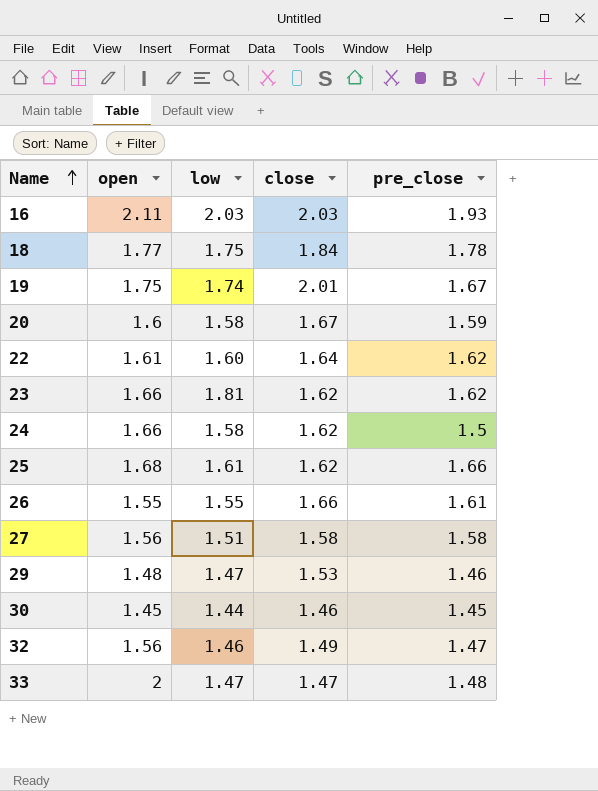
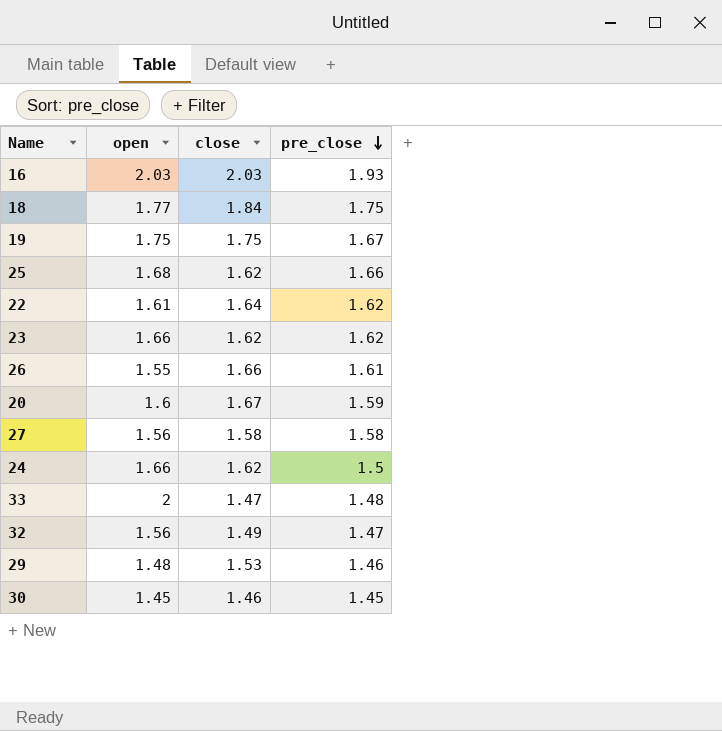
row order: Name ascending -> pre_close descending
column low | position: 3 -> none
16 | open: 2.11 -> 2.03
18 | pre_close: 1.78 -> 1.75
19 | close: 2.01 -> 1.75

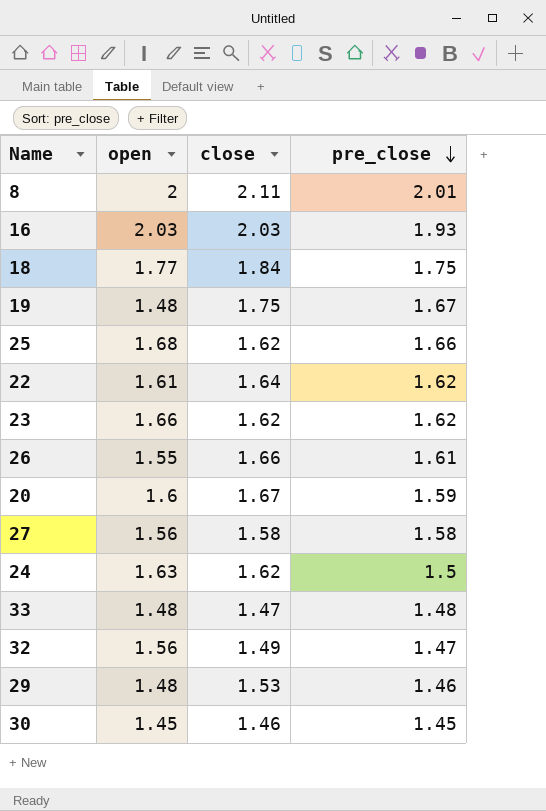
row 8: none -> 2 | 2.11 | 2.01
19 | open: 1.75 -> 1.48
24 | open: 1.66 -> 1.63
33 | open: 2 -> 1.48

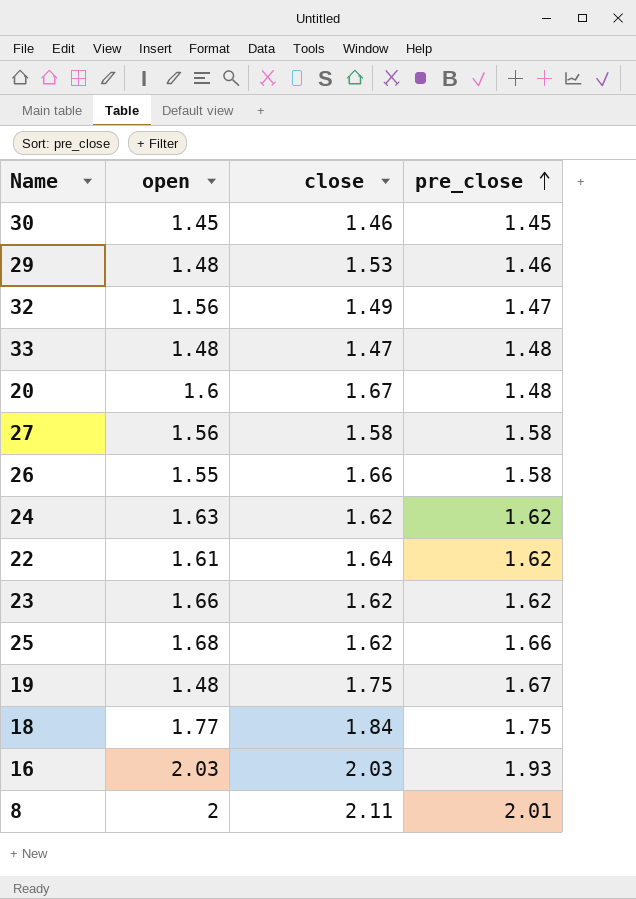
row order: pre_close descending -> pre_close ascending
20 | pre_close: 1.59 -> 1.48
26 | pre_close: 1.61 -> 1.58
24 | pre_close: 1.5 -> 1.62

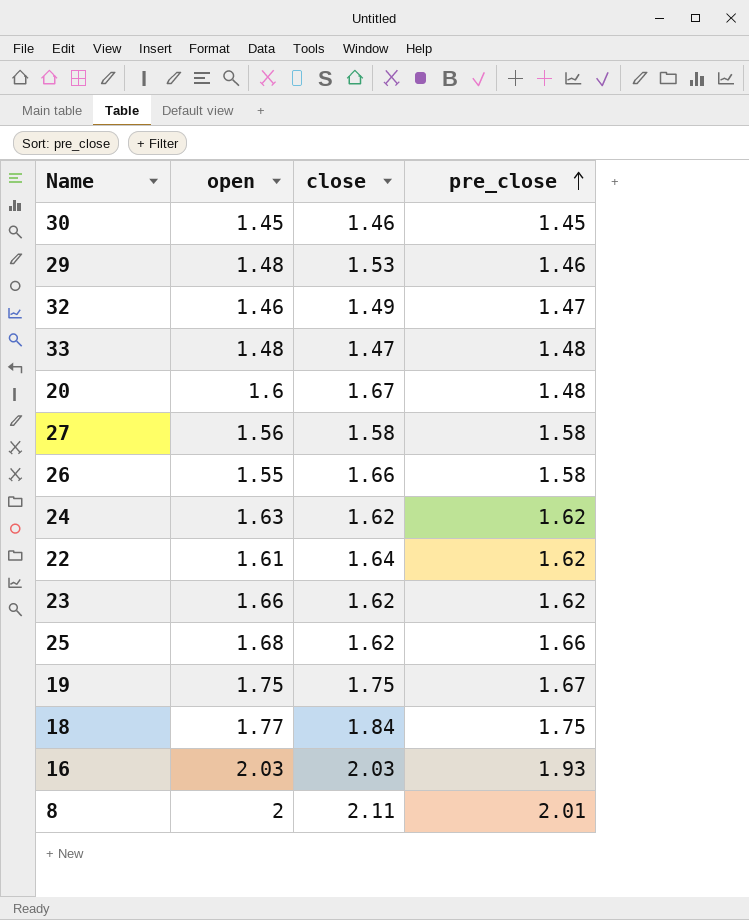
32 | open: 1.56 -> 1.46
19 | open: 1.48 -> 1.75

